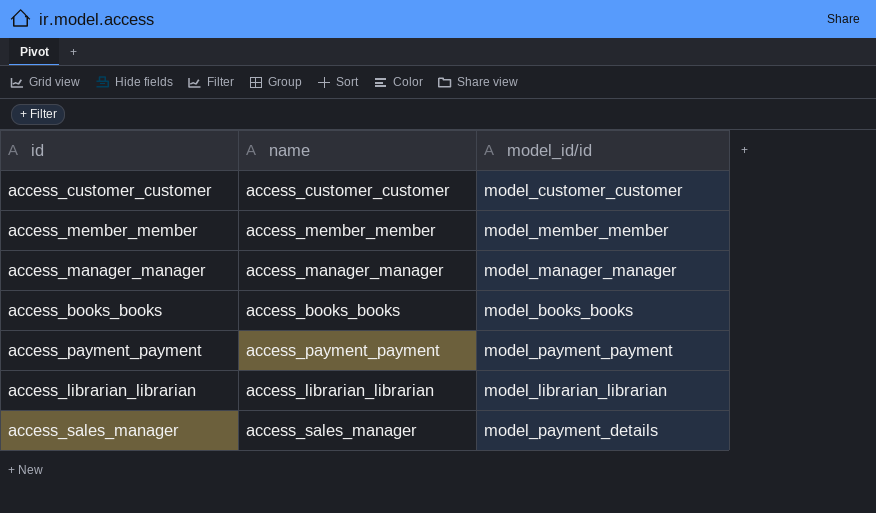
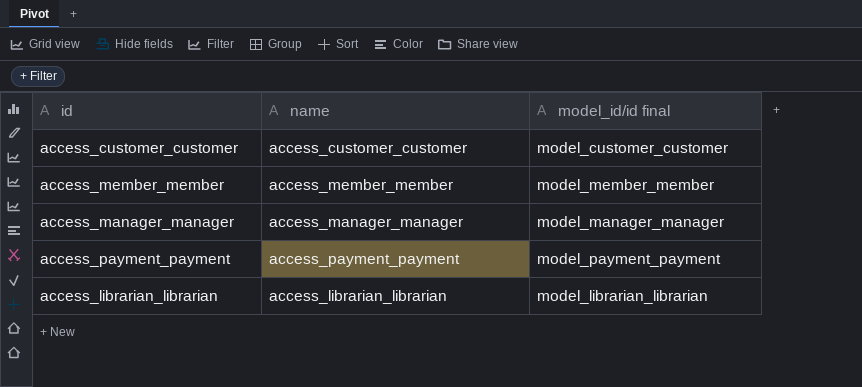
column name: model_id/id -> model_id/id final
row access_books_books: access_books_books | model_books_books -> none
row access_sales_manager: access_sales_manager | model_payment_details -> none

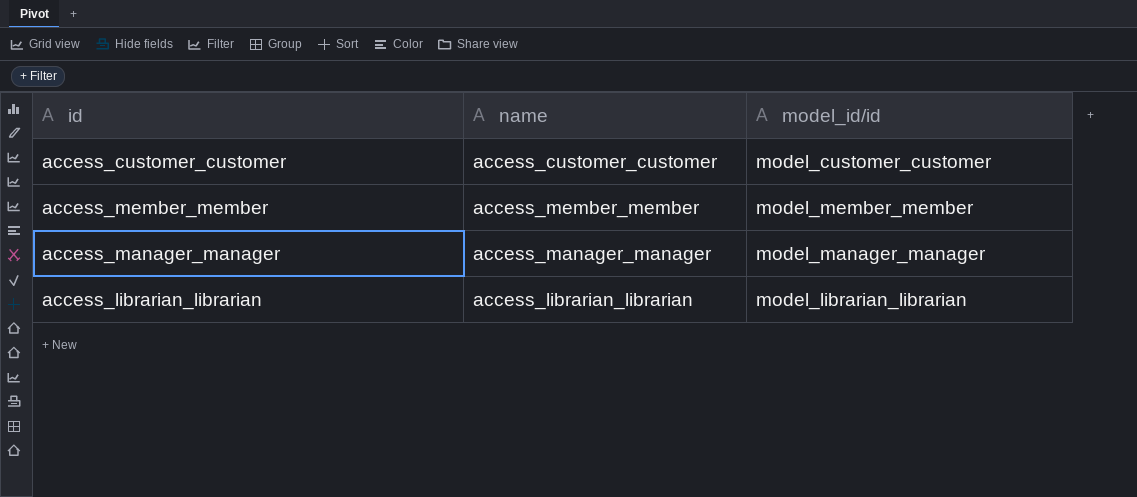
column name: model_id/id final -> model_id/id
row access_payment_payment: access_payment_payment | model_payment_payment -> none

